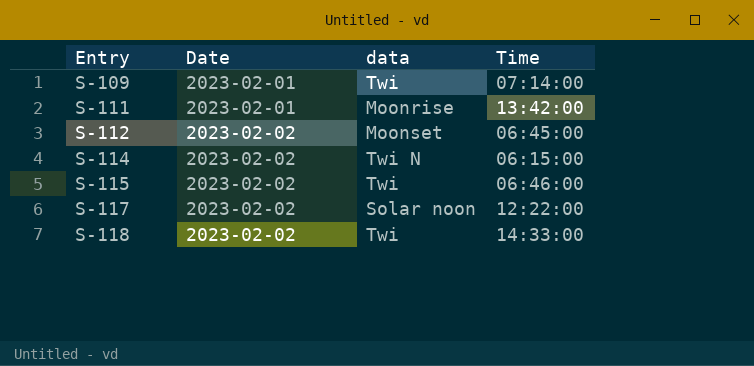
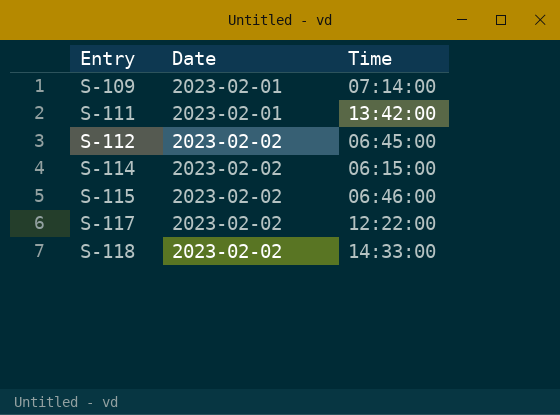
column data | position: 3 -> none

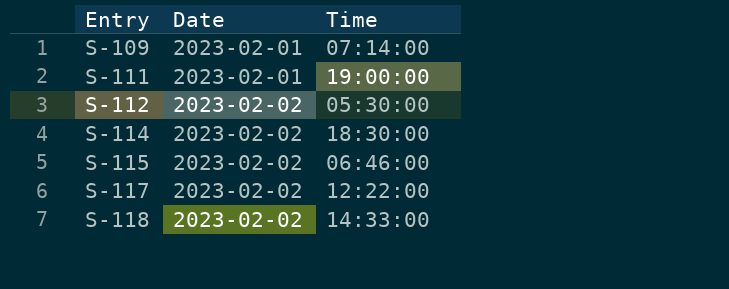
S-111 | Time: 13:42:00 -> 19:00:00
S-112 | Time: 06:45:00 -> 05:30:00
S-114 | Time: 06:15:00 -> 18:30:00

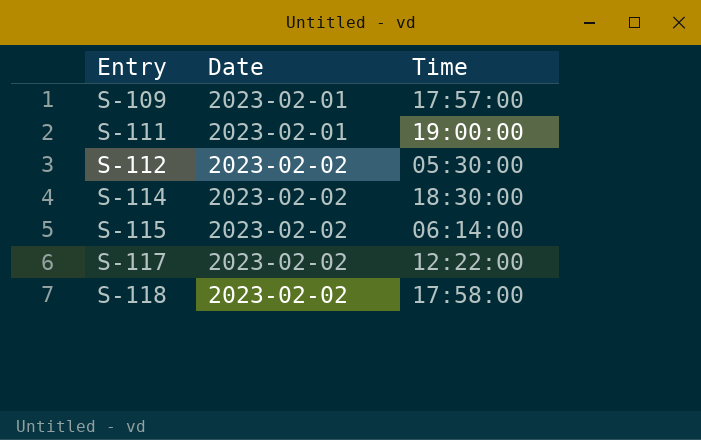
S-109 | Time: 07:14:00 -> 17:57:00
S-115 | Time: 06:46:00 -> 06:14:00
S-118 | Time: 14:33:00 -> 17:58:00

